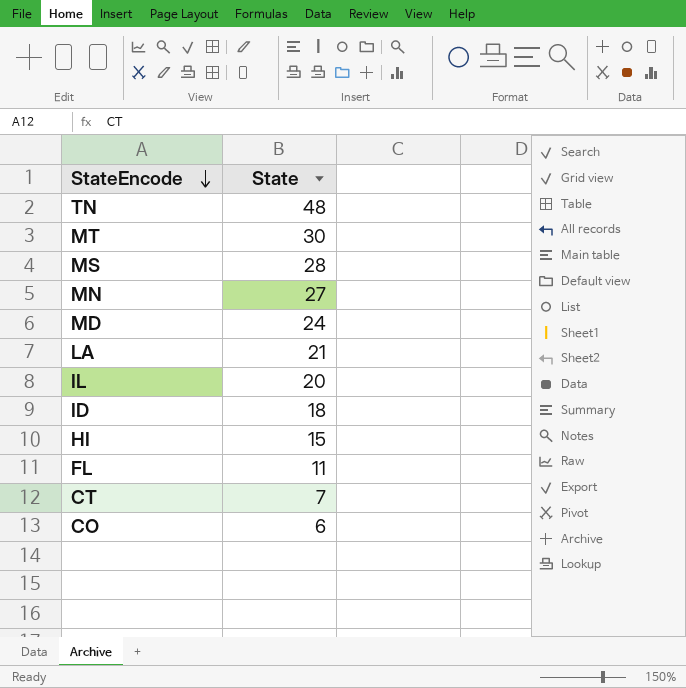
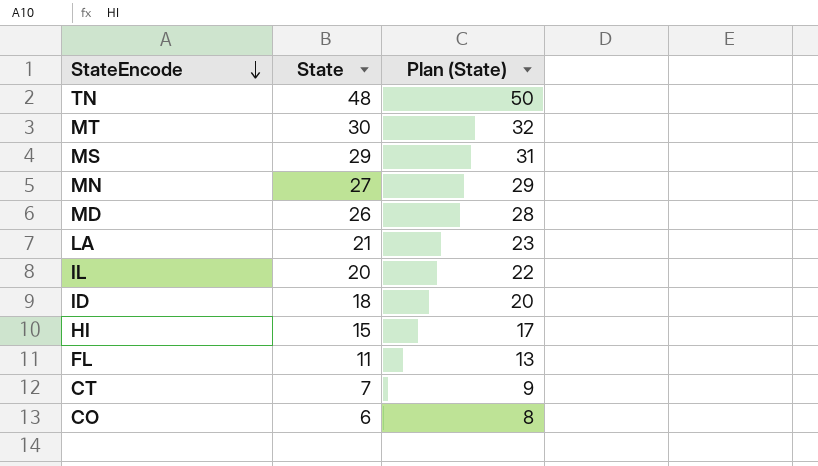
column Plan (State) | formula: none -> [State] + 2
MS | State: 28 -> 29
MD | State: 24 -> 26

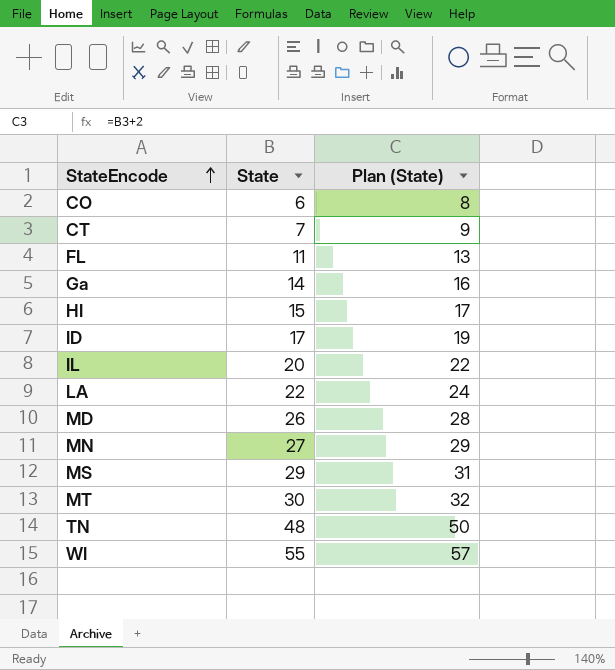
row order: StateEncode descending -> StateEncode ascending
row Ga: none -> 14 | 16
ID | State: 18 -> 17
ID | Plan (State): 20 -> 19
LA | State: 21 -> 22
LA | Plan (State): 23 -> 24
row WI: none -> 55 | 57

